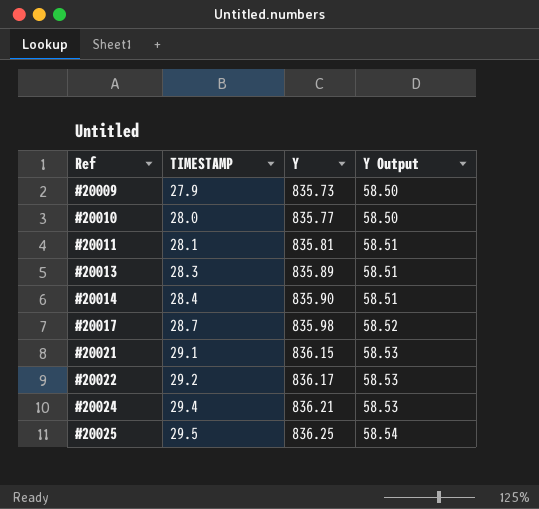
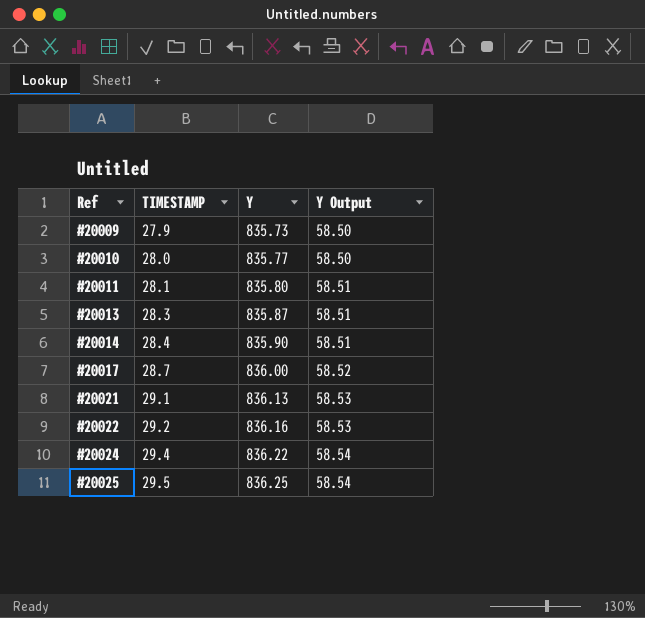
#20011 | Y: 835.81 -> 835.80
#20013 | Y: 835.89 -> 835.87
#20017 | Y: 835.98 -> 836.00
#20021 | Y: 836.15 -> 836.13
#20022 | Y: 836.17 -> 836.16
#20024 | Y: 836.21 -> 836.22
#20024 | Y Output: 58.53 -> 58.54

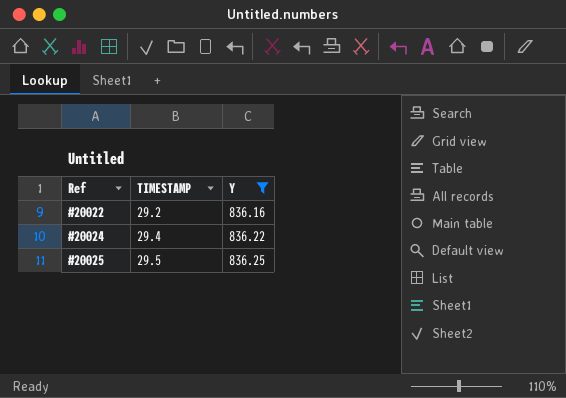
filter: none -> Y >= 836.16
column Y Output | formula: [Y] * 0.07 -> none

